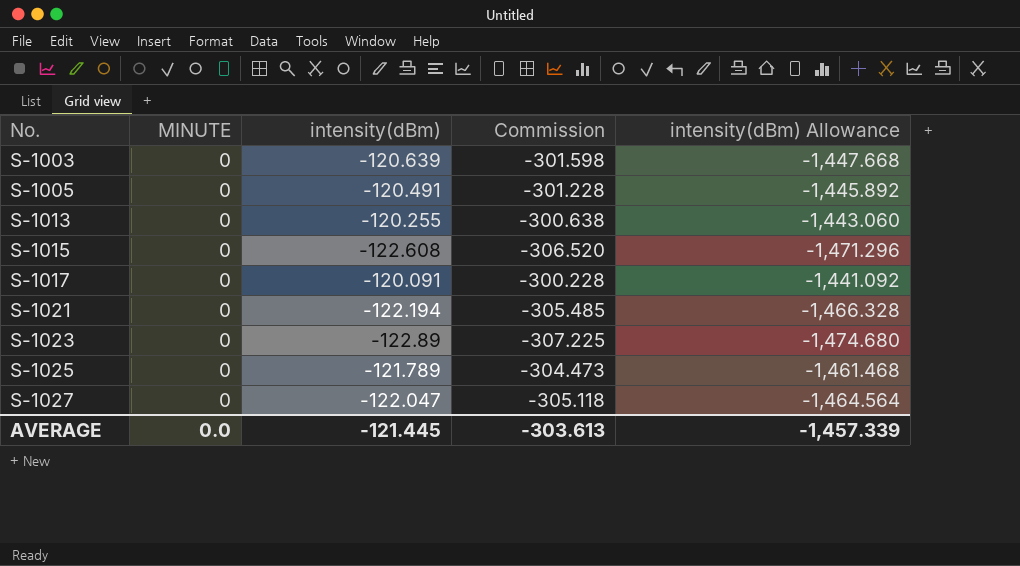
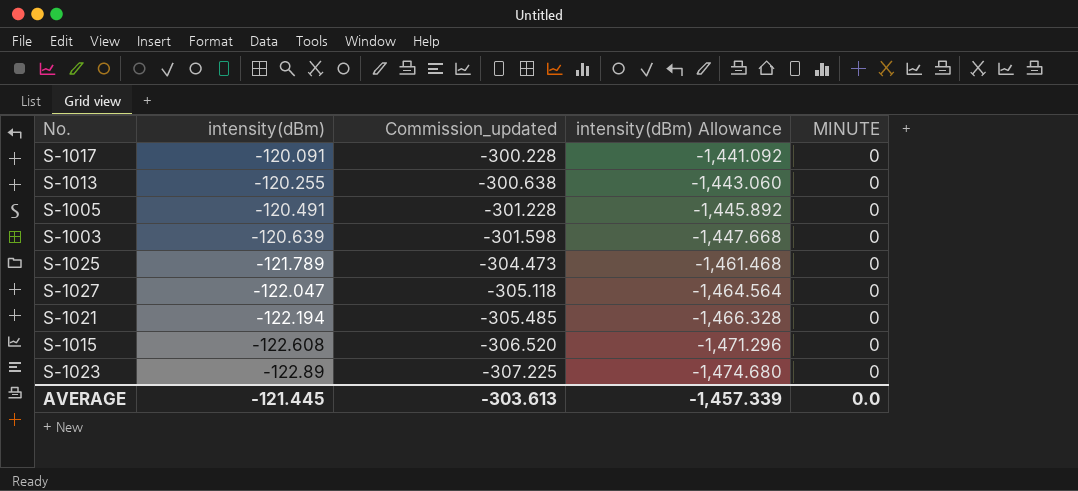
row order: No. ascending -> intensity(dBm) descending
column name: Commission -> Commission_updated
column MINUTE | position: 2 -> 5

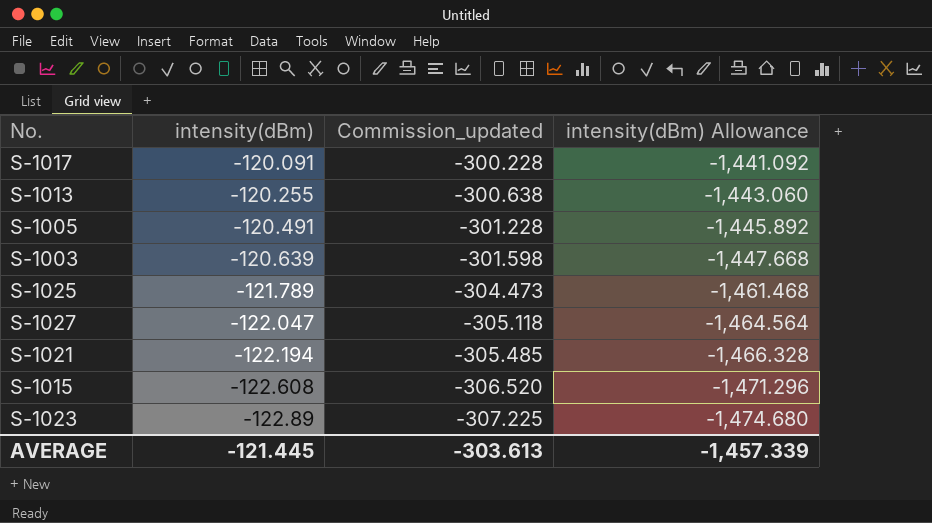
column MINUTE | position: 5 -> none

